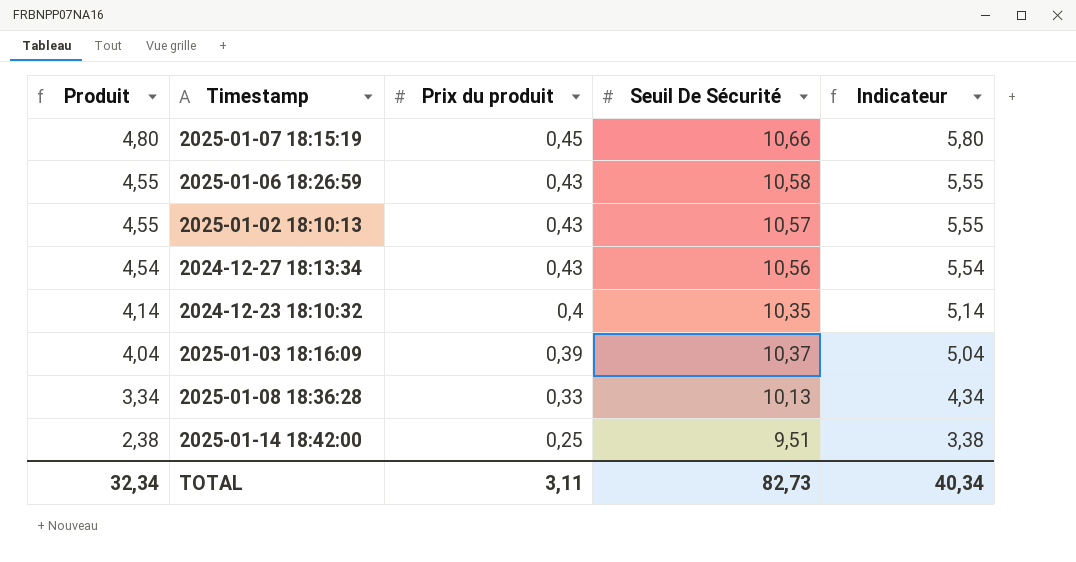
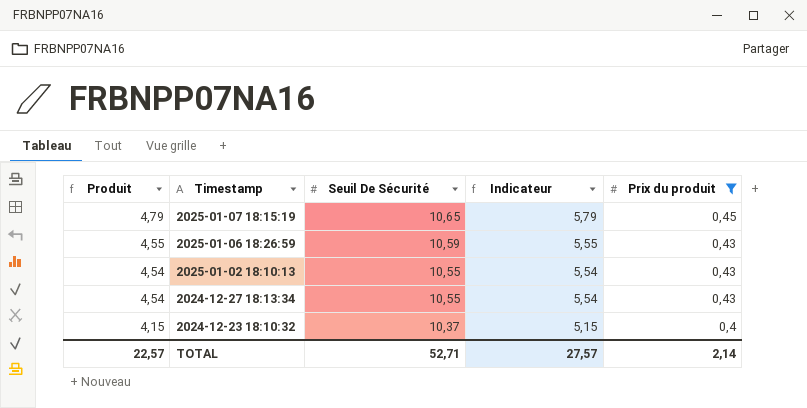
filter: none -> Prix du produit >= 0,4
column Prix du produit | position: 3 -> 5
2025-01-07 18:15:19 | Produit: 4,80 -> 4,79
2025-01-07 18:15:19 | Seuil De Sécurité: 10,66 -> 10,65
2025-01-07 18:15:19 | Indicateur: 5,80 -> 5,79
2025-01-06 18:26:59 | Seuil De Sécurité: 10,58 -> 10,59
2025-01-02 18:10:13 | Produit: 4,55 -> 4,54
2025-01-02 18:10:13 | Seuil De Sécurité: 10,57 -> 10,55
2025-01-02 18:10:13 | Indicateur: 5,55 -> 5,54
2024-12-27 18:13:34 | Seuil De Sécurité: 10,56 -> 10,55
2024-12-23 18:10:32 | Produit: 4,14 -> 4,15
2024-12-23 18:10:32 | Seuil De Sécurité: 10,35 -> 10,37
2024-12-23 18:10:32 | Indicateur: 5,14 -> 5,15
TOTAL | Produit: 32,34 -> 22,57
TOTAL | Seuil De Sécurité: 82,73 -> 52,71
TOTAL | Indicateur: 40,34 -> 27,57
TOTAL | Prix du produit: 3,11 -> 2,14

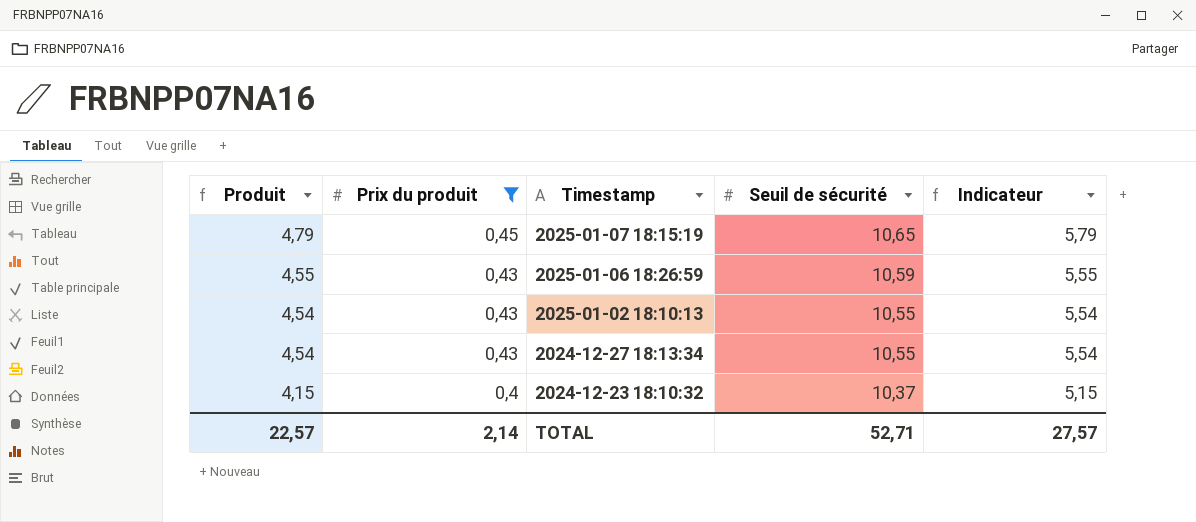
column Prix du produit | position: 5 -> 2
column name: Seuil De Sécurité -> Seuil de sécurité

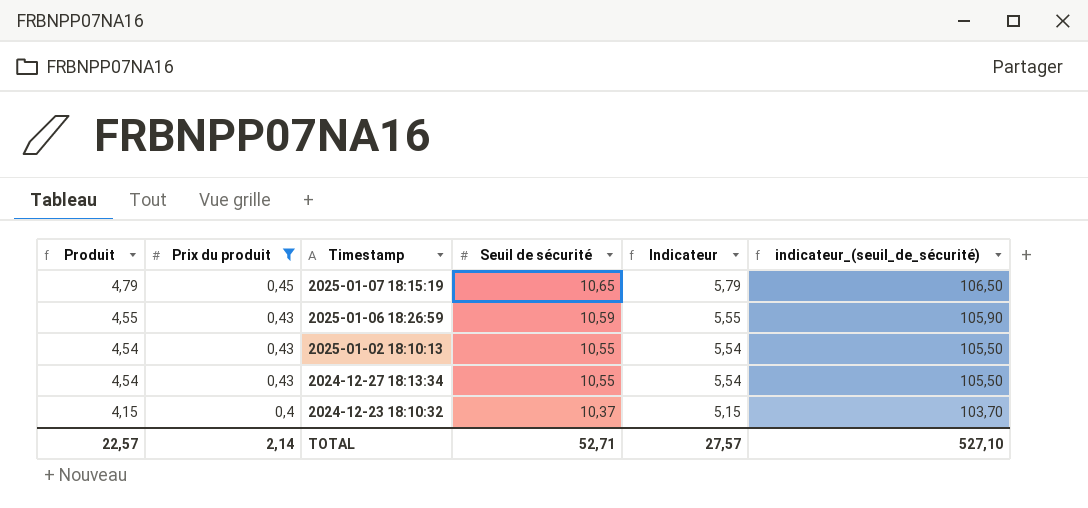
column indicateur_(seuil_de_sécurité) | formula: none -> [Seuil de sécurité] * 10

